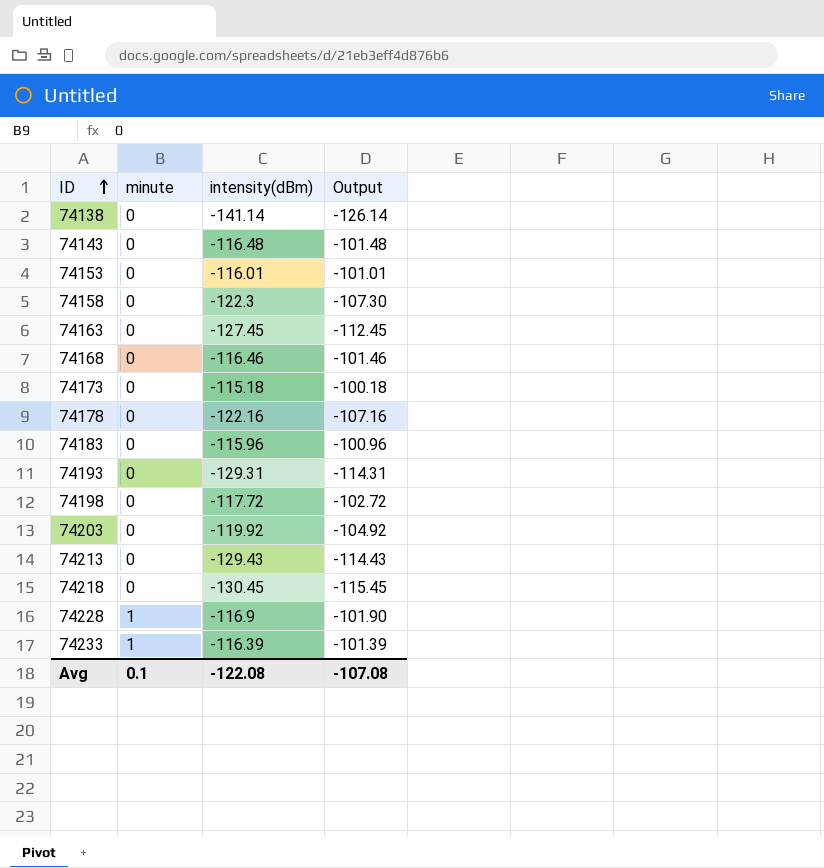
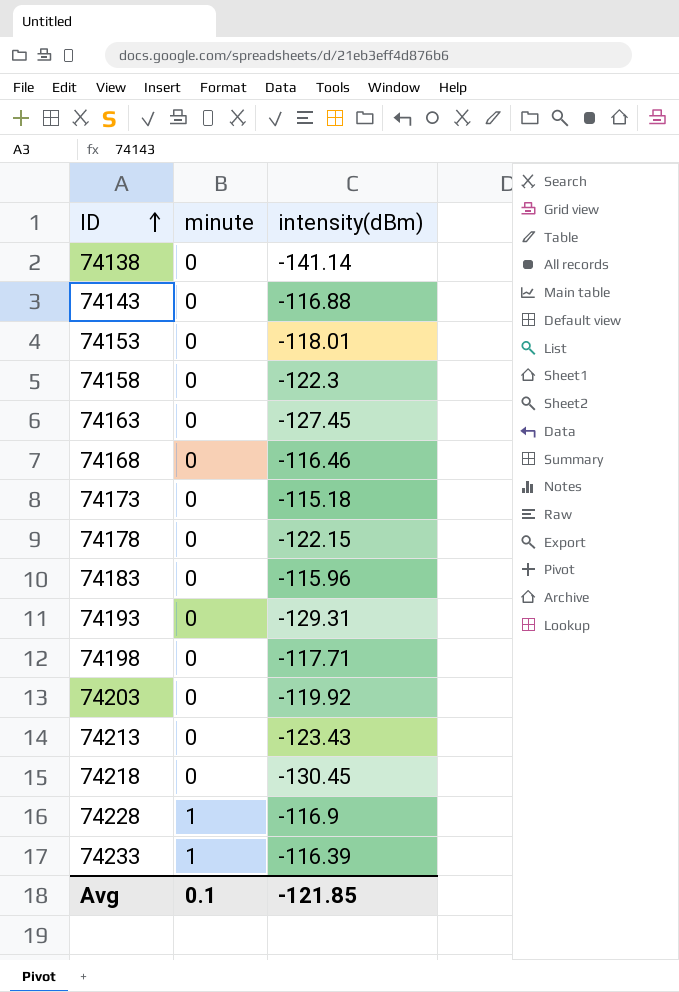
column Output | formula: [intensity(dBm)] + 15 -> none
74143 | intensity(dBm): -116.48 -> -116.88
74153 | intensity(dBm): -116.01 -> -118.01
74178 | intensity(dBm): -122.16 -> -122.15
74198 | intensity(dBm): -117.72 -> -117.71
74213 | intensity(dBm): -129.43 -> -123.43
Avg | intensity(dBm): -122.08 -> -121.85

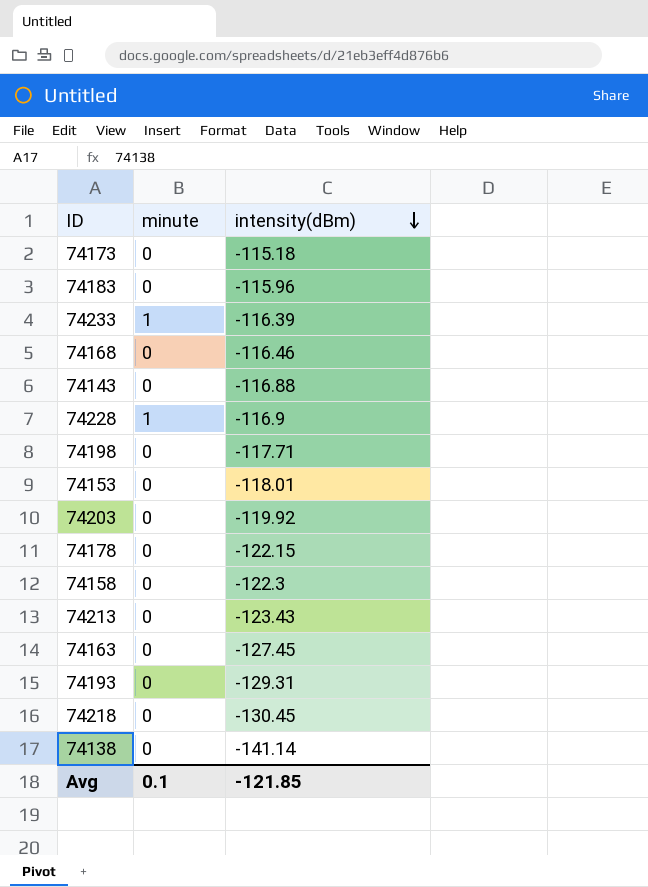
row order: ID ascending -> intensity(dBm) descending

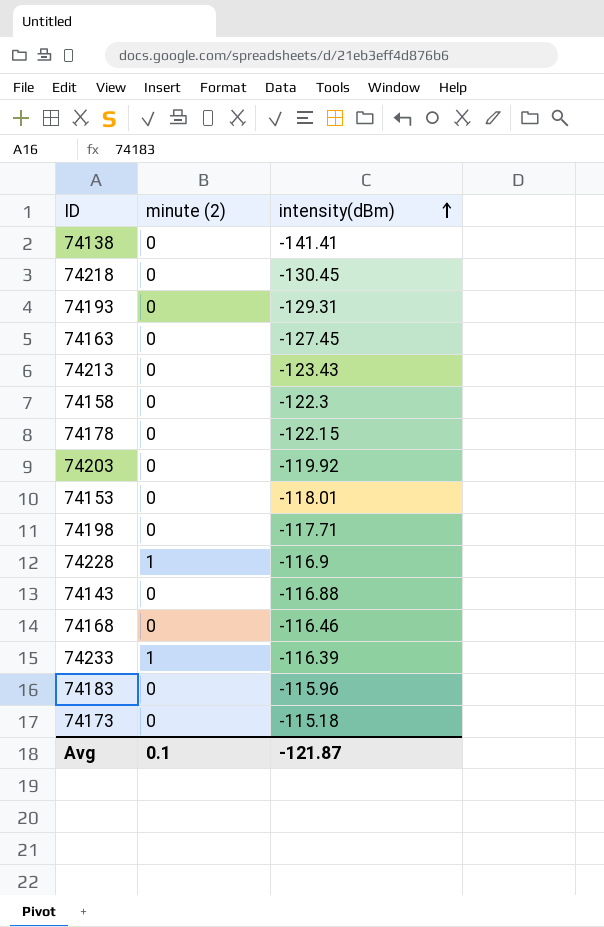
row order: intensity(dBm) descending -> intensity(dBm) ascending
column name: minute -> minute (2)
74138 | intensity(dBm): -141.14 -> -141.41
Avg | intensity(dBm): -121.85 -> -121.87

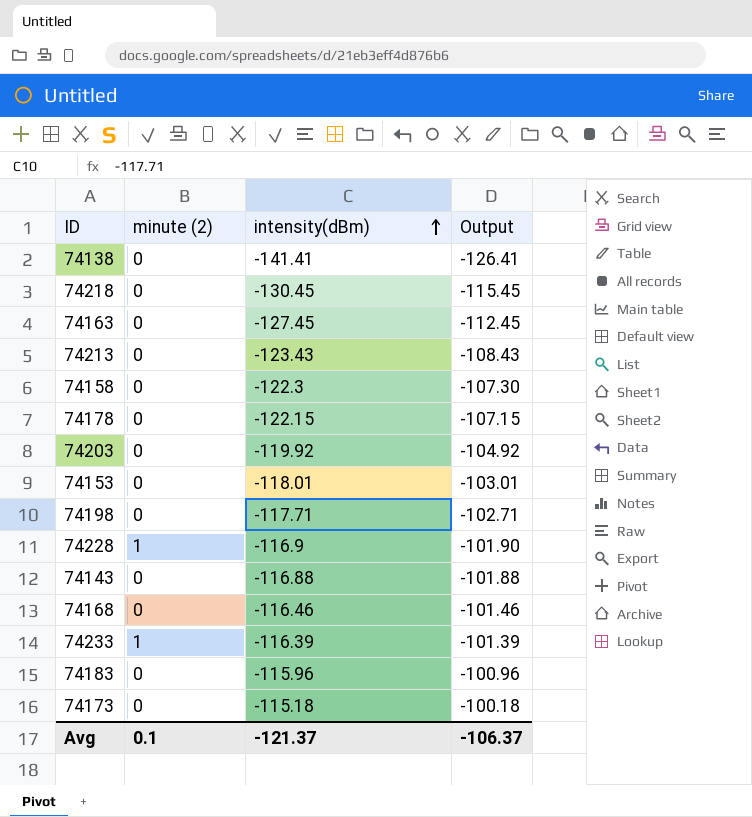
column Output | formula: none -> [intensity(dBm)] + 15
row 74193: 0 | -129.31 -> none
Avg | intensity(dBm): -121.87 -> -121.37

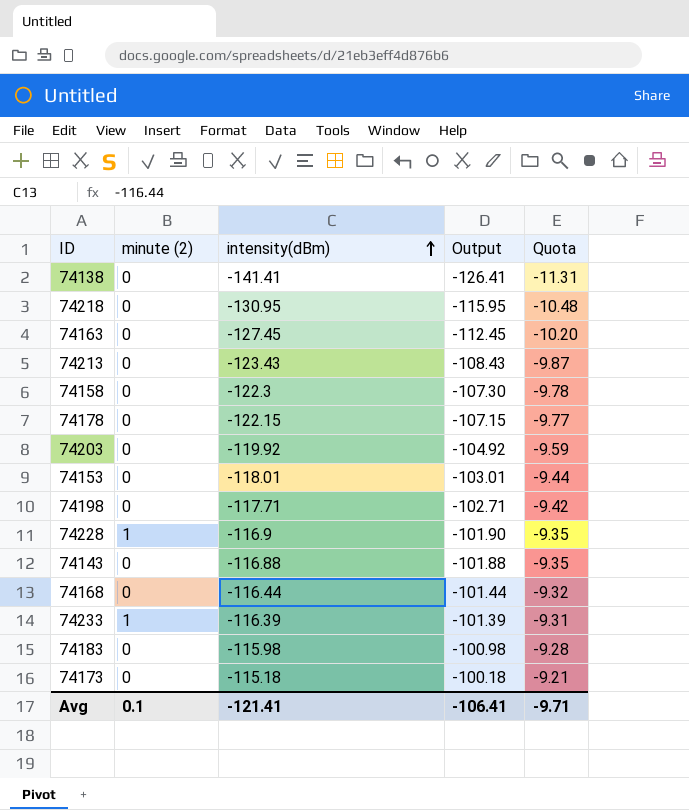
column Quota | formula: none -> [intensity(dBm)] * 0.08
74218 | intensity(dBm): -130.45 -> -130.95
74218 | Output: -115.45 -> -115.95
74168 | intensity(dBm): -116.46 -> -116.44
74168 | Output: -101.46 -> -101.44
74183 | intensity(dBm): -115.96 -> -115.98
74183 | Output: -100.96 -> -100.98
Avg | intensity(dBm): -121.37 -> -121.41
Avg | Output: -106.37 -> -106.41

